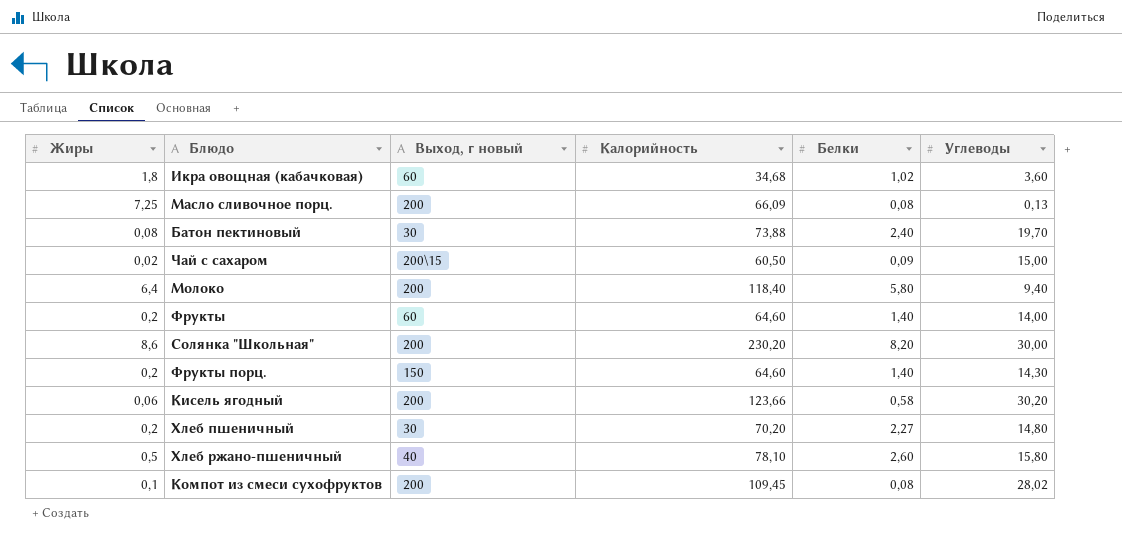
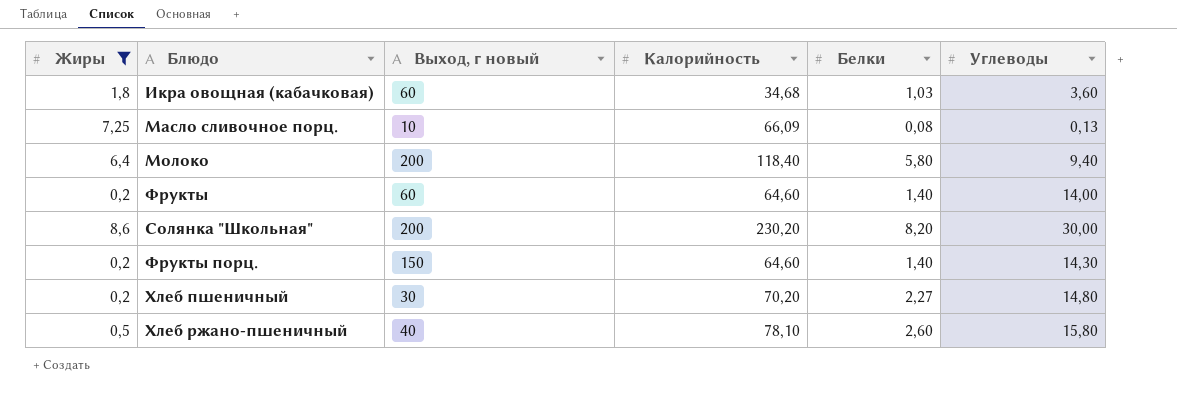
filter: none -> Жиры >= 0,2
Икра овощная (кабачковая) | Белки: 1,02 -> 1,03
Масло сливочное порц. | Выход, г новый: 200 -> 10

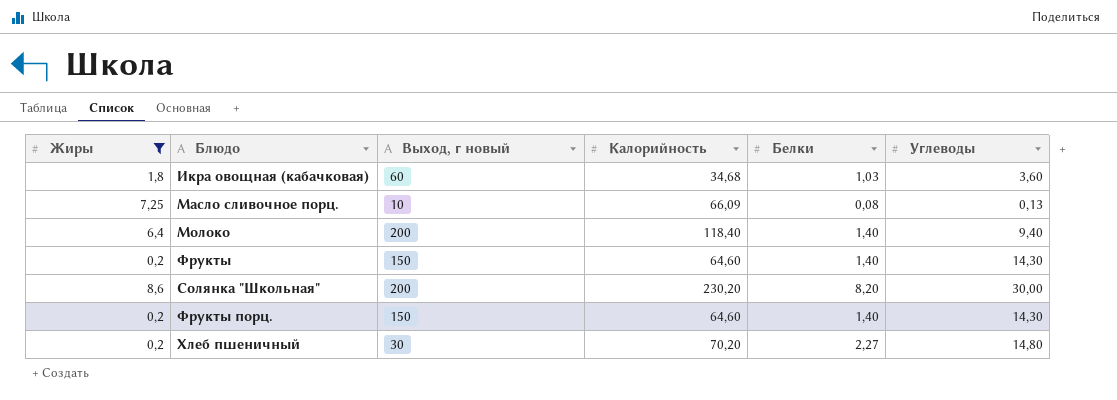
row Хлеб ржано-пшеничный: 0,5 | 40 | 78,10 | 2,60 | 15,80 -> none
Молоко | Белки: 5,80 -> 1,40
Фрукты | Выход, г новый: 60 -> 150
Фрукты | Углеводы: 14,00 -> 14,30

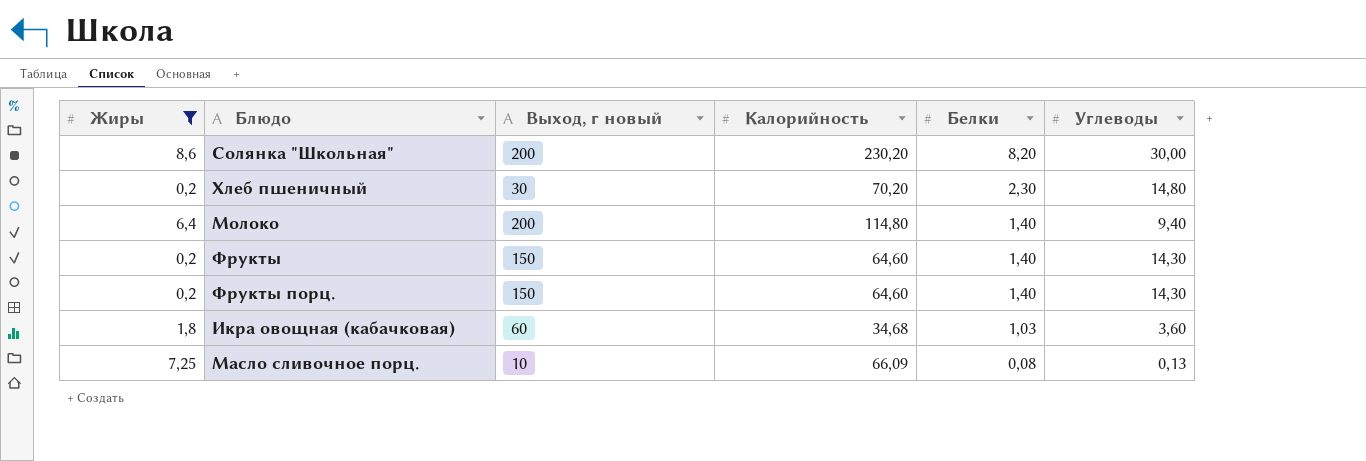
row order: none -> Белки descending
Хлеб пшеничный | Белки: 2,27 -> 2,30
Молоко | Калорийность: 118,40 -> 114,80

